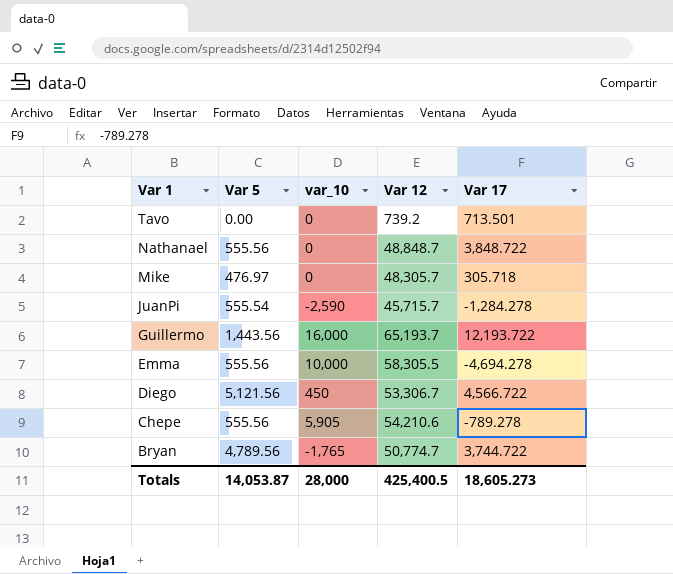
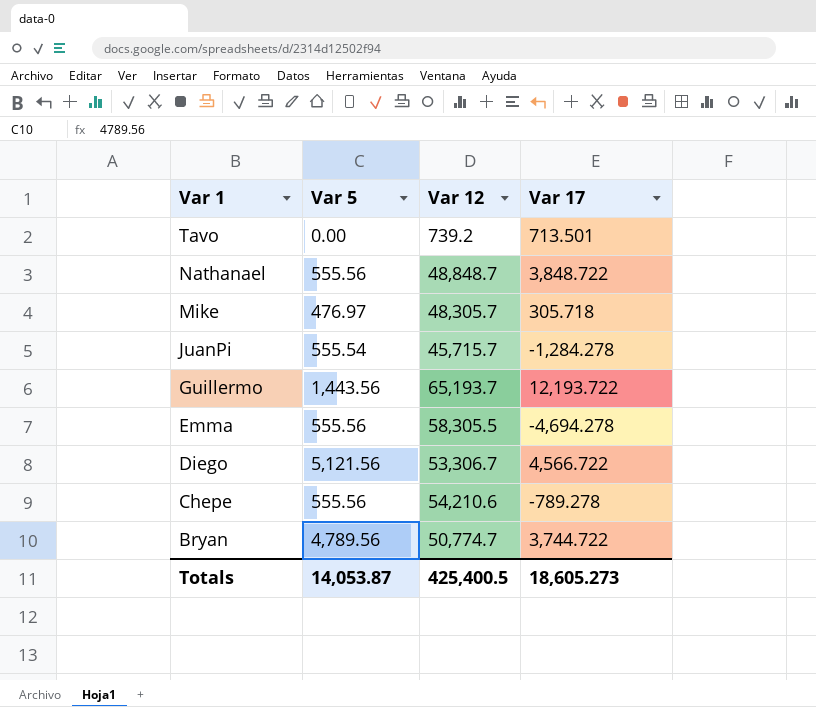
column var_10 | position: 3 -> none

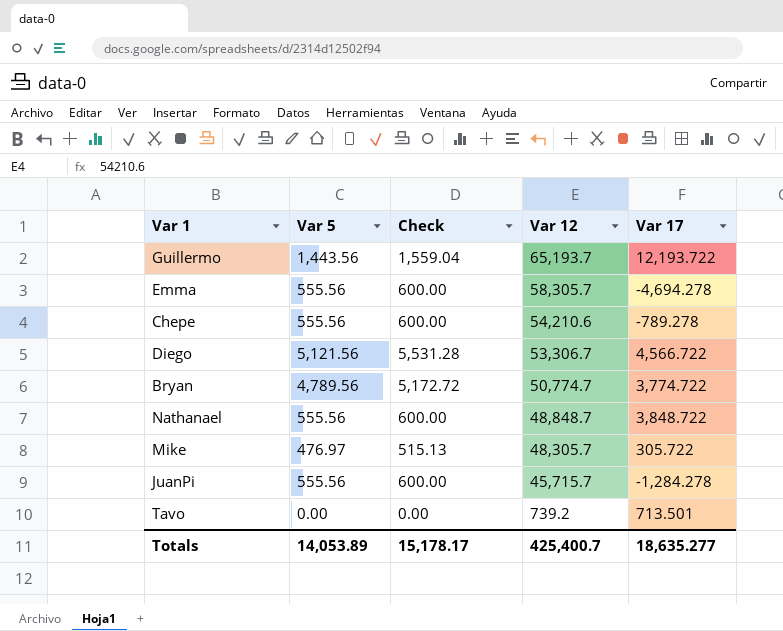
row order: Var 1 descending -> Var 12 descending
column Check | formula: none -> [Var 5] * 1.08
Emma | Var 12: 58,305.5 -> 58,305.7
Bryan | Var 17: 3,744.722 -> 3,774.722
Mike | Var 17: 305.718 -> 305.722
JuanPi | Var 5: 555.54 -> 555.56
Totals | Var 5: 14,053.87 -> 14,053.89
Totals | Var 12: 425,400.5 -> 425,400.7
Totals | Var 17: 18,605.273 -> 18,635.277

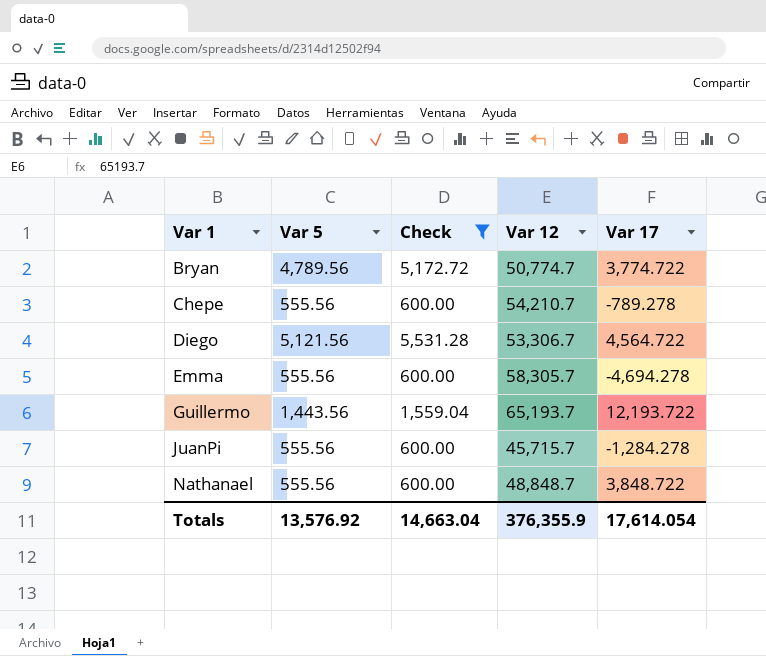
filter: none -> Check >= 600.00
row order: Var 12 descending -> Var 1 ascending
Chepe | Var 12: 54,210.6 -> 54,210.7
Diego | Var 17: 4,566.722 -> 4,564.722
Totals | Var 5: 14,053.89 -> 13,576.92
Totals | Check: 15,178.17 -> 14,663.04
Totals | Var 12: 425,400.7 -> 376,355.9
Totals | Var 17: 18,635.277 -> 17,614.054

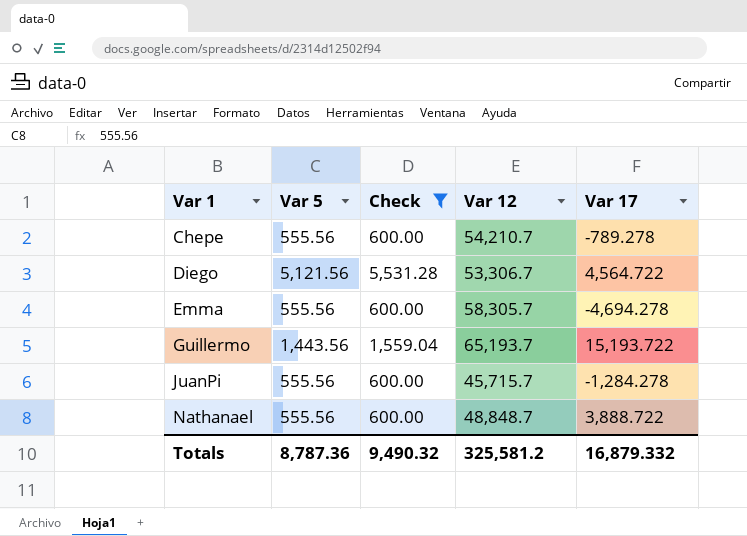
row Bryan: 4,789.56 | 5,172.72 | 50,774.7 | 3,774.722 -> none
Guillermo | Var 17: 12,193.722 -> 15,193.722
Nathanael | Var 17: 3,848.722 -> 3,888.722
Totals | Var 5: 13,576.92 -> 8,787.36
Totals | Check: 14,663.04 -> 9,490.32
Totals | Var 12: 376,355.9 -> 325,581.2
Totals | Var 17: 17,614.054 -> 16,879.332

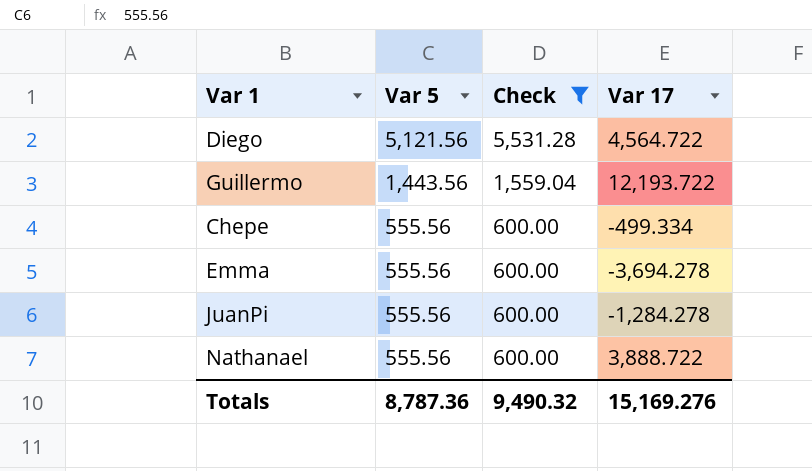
row order: Var 1 ascending -> Var 5 descending
column Var 12 | position: 4 -> none
Guillermo | Var 17: 15,193.722 -> 12,193.722
Chepe | Var 17: -789.278 -> -499.334
Emma | Var 17: -4,694.278 -> -3,694.278
Totals | Var 17: 16,879.332 -> 15,169.276

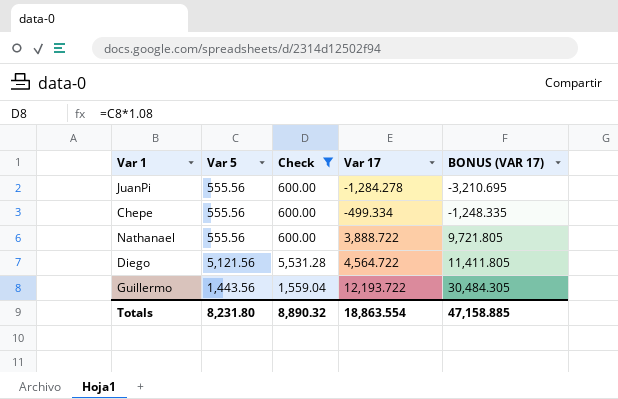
row order: Var 5 descending -> Var 17 ascending
column BONUS (VAR 17) | formula: none -> [Var 17] * 2.5
row Emma: 555.56 | 600.00 | -3,694.278 -> none
Totals | Var 5: 8,787.36 -> 8,231.80
Totals | Check: 9,490.32 -> 8,890.32
Totals | Var 17: 15,169.276 -> 18,863.554

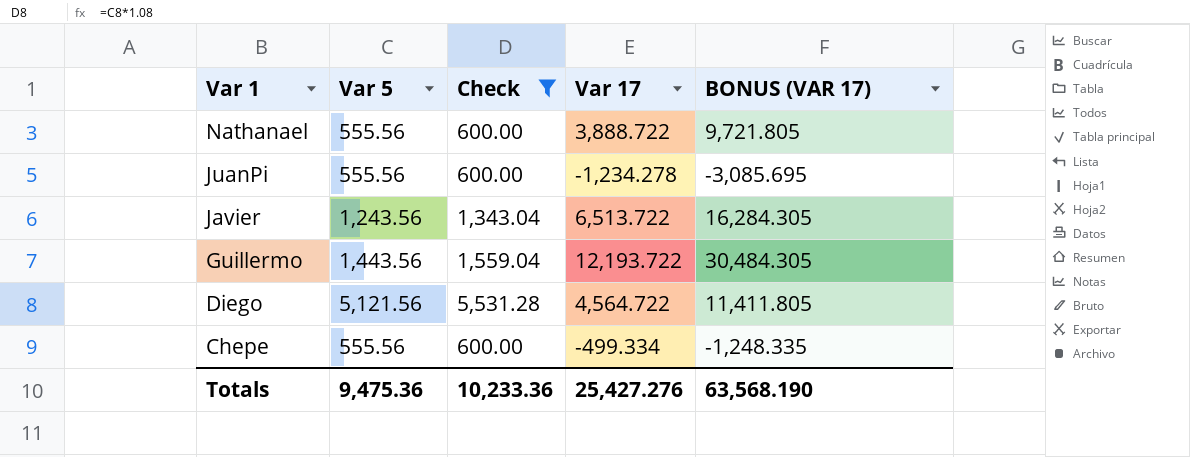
row order: Var 17 ascending -> Var 1 descending
JuanPi | Var 17: -1,284.278 -> -1,234.278
JuanPi | BONUS (VAR 17): -3,210.695 -> -3,085.695
row Javier: none -> 1,243.56 | 1,343.04 | 6,513.722 | 16,284.305
Totals | Var 5: 8,231.80 -> 9,475.36
Totals | Check: 8,890.32 -> 10,233.36
Totals | Var 17: 18,863.554 -> 25,427.276
Totals | BONUS (VAR 17): 47,158.885 -> 63,568.190

